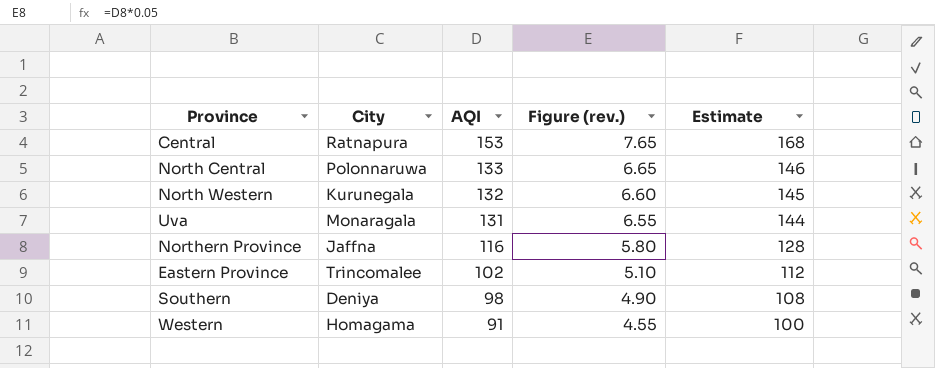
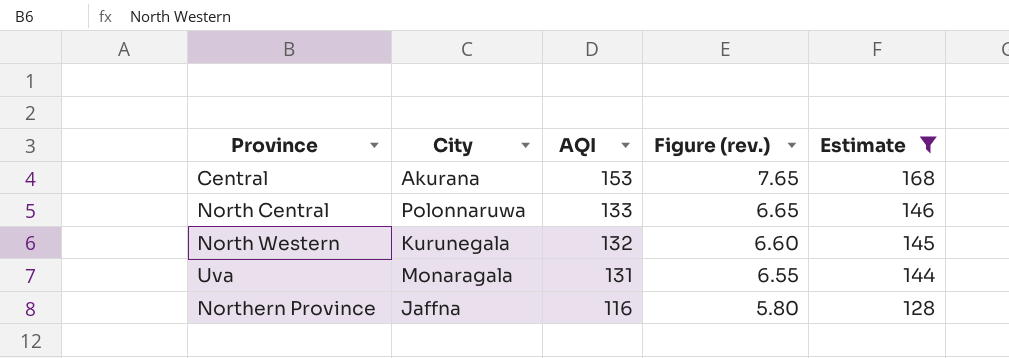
filter: none -> Estimate >= 128
Central | City: Ratnapura -> Akurana

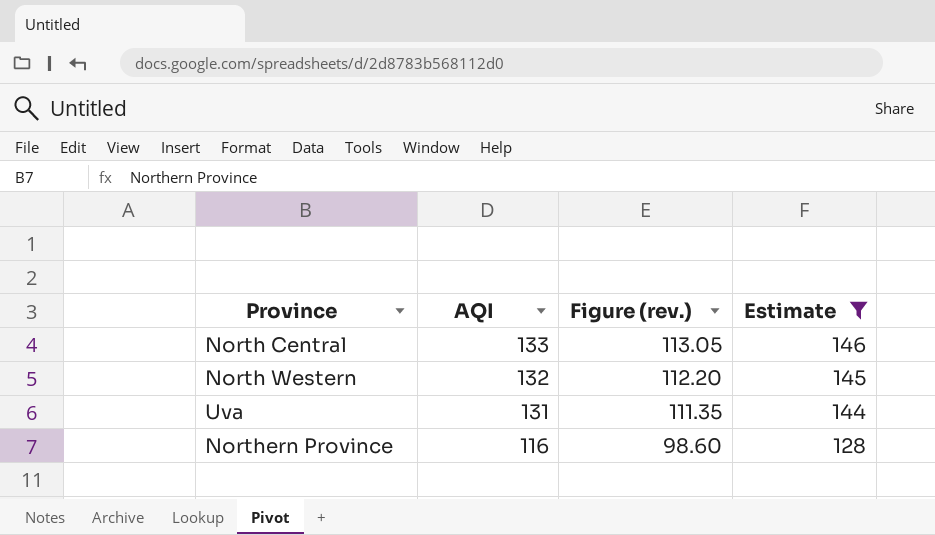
column City | position: 2 -> none
column Figure (rev.) | formula: [AQI] * 0.05 -> [AQI] * 0.85
row Central: Akurana | 153 | 7.65 | 168 -> none

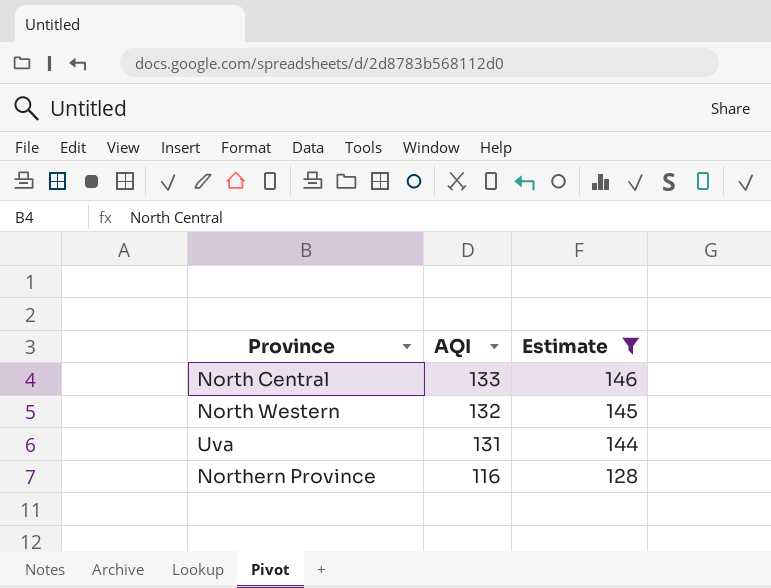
column Figure (rev.) | formula: [AQI] * 0.85 -> none

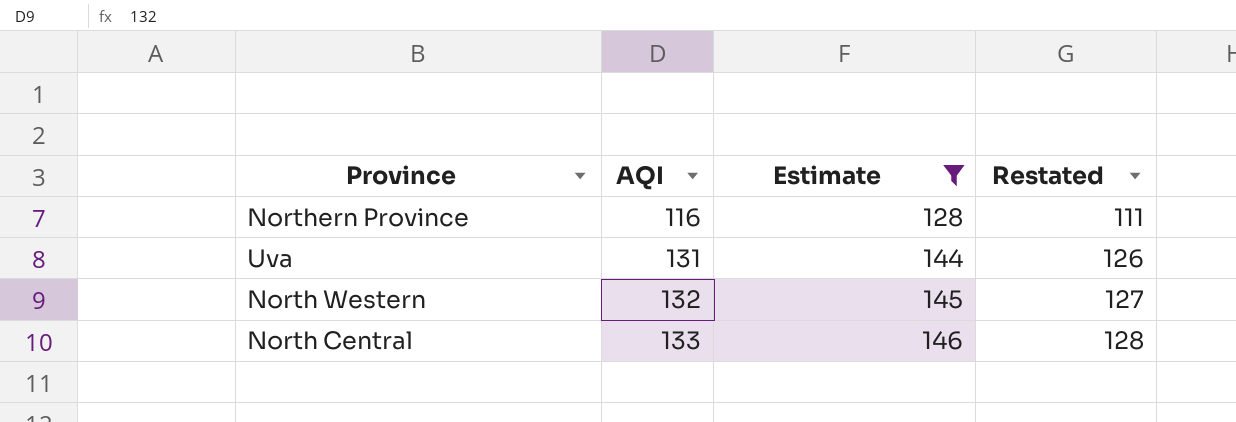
row order: AQI descending -> AQI ascending
column Restated | formula: none -> [AQI] - 5

